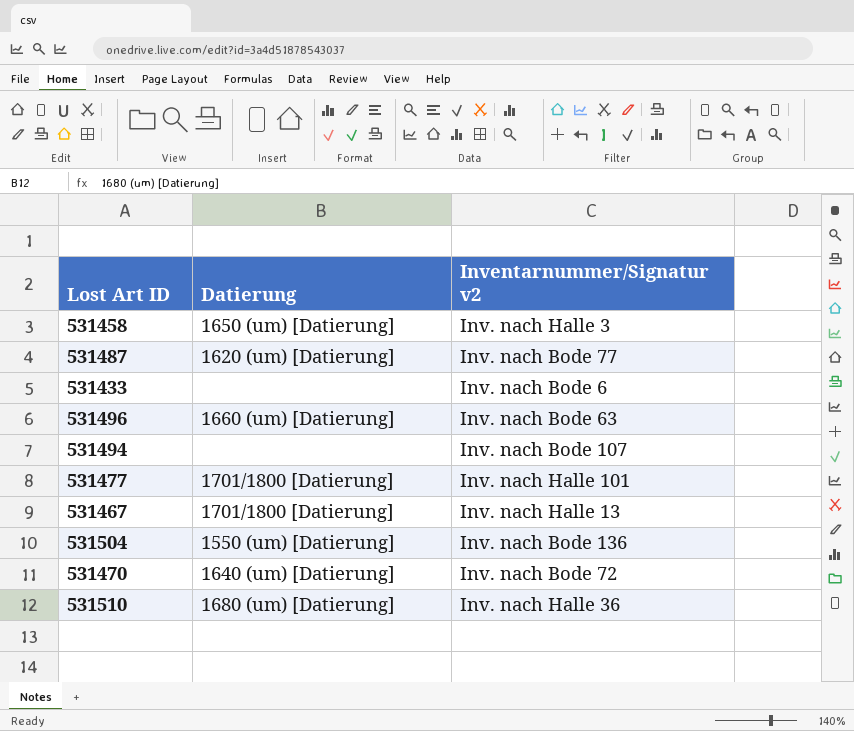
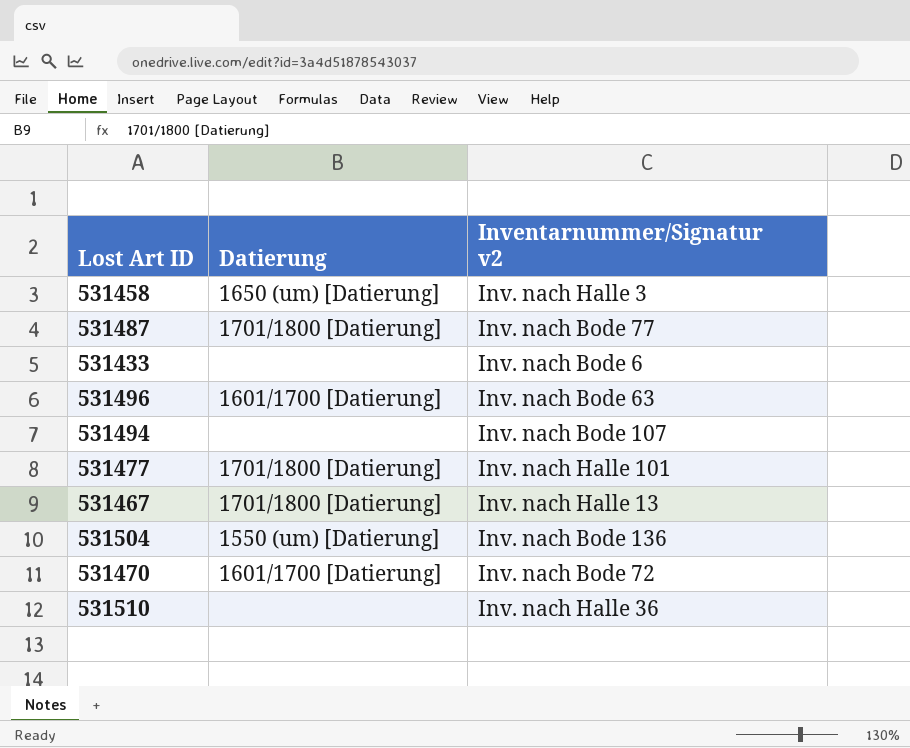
531487 | Datierung: 1620 (um) [Datierung] -> 1701/1800 [Datierung]
531496 | Datierung: 1660 (um) [Datierung] -> 1601/1700 [Datierung]
531470 | Datierung: 1640 (um) [Datierung] -> 1601/1700 [Datierung]
531510 | Datierung: 1680 (um) [Datierung] -> none

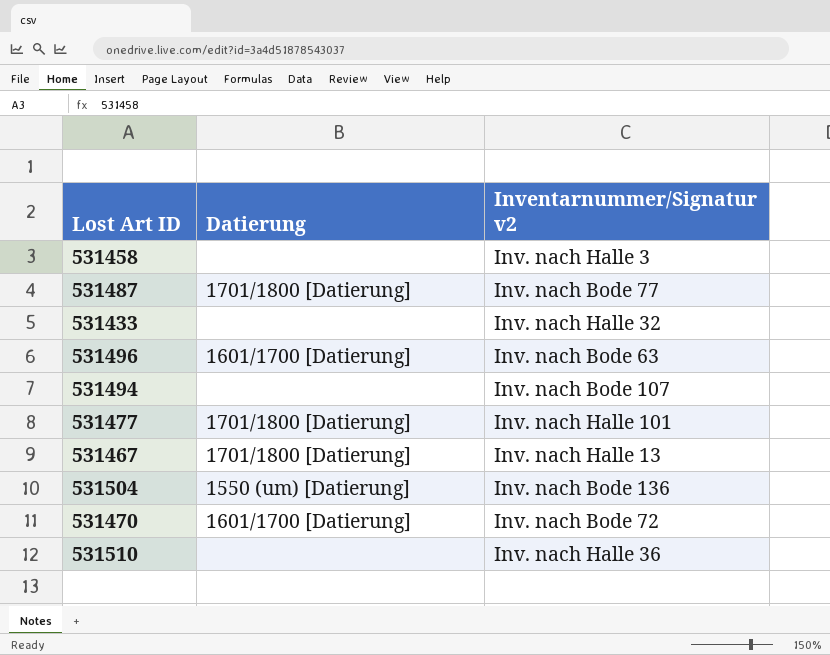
531458 | Datierung: 1650 (um) [Datierung] -> none
531433 | Inventarnummer/Signatur v2: Inv. nach Bode 6 -> Inv. nach Halle 32

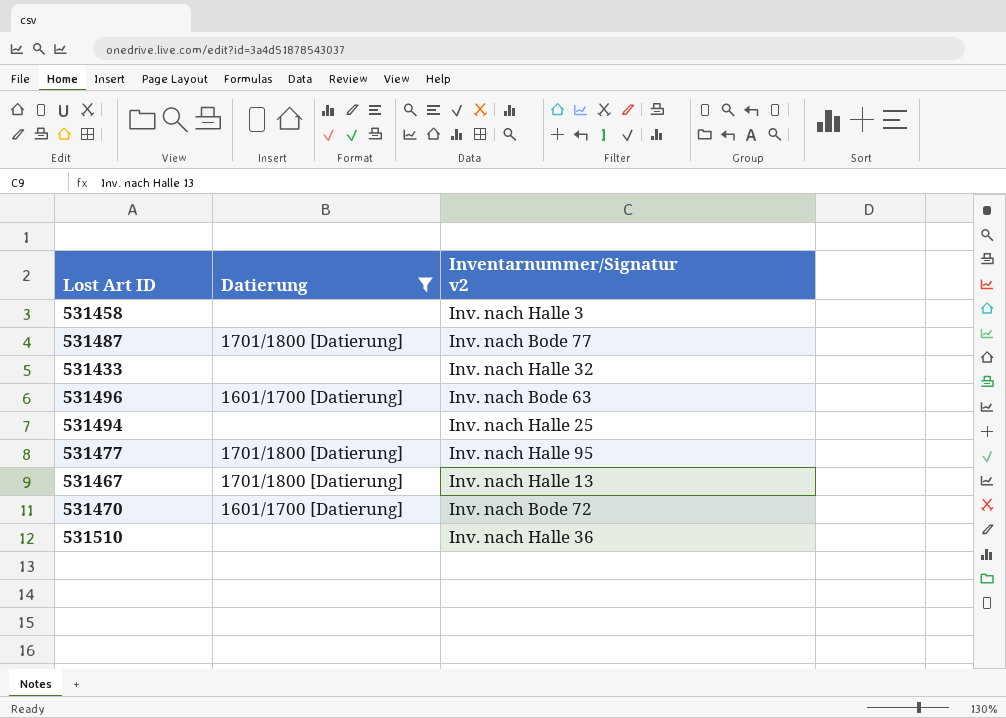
filter: none -> Datierung != 1550 (um) [Datierung]
531494 | Inventarnummer/Signatur v2: Inv. nach Bode 107 -> Inv. nach Halle 25
531477 | Inventarnummer/Signatur v2: Inv. nach Halle 101 -> Inv. nach Halle 95

